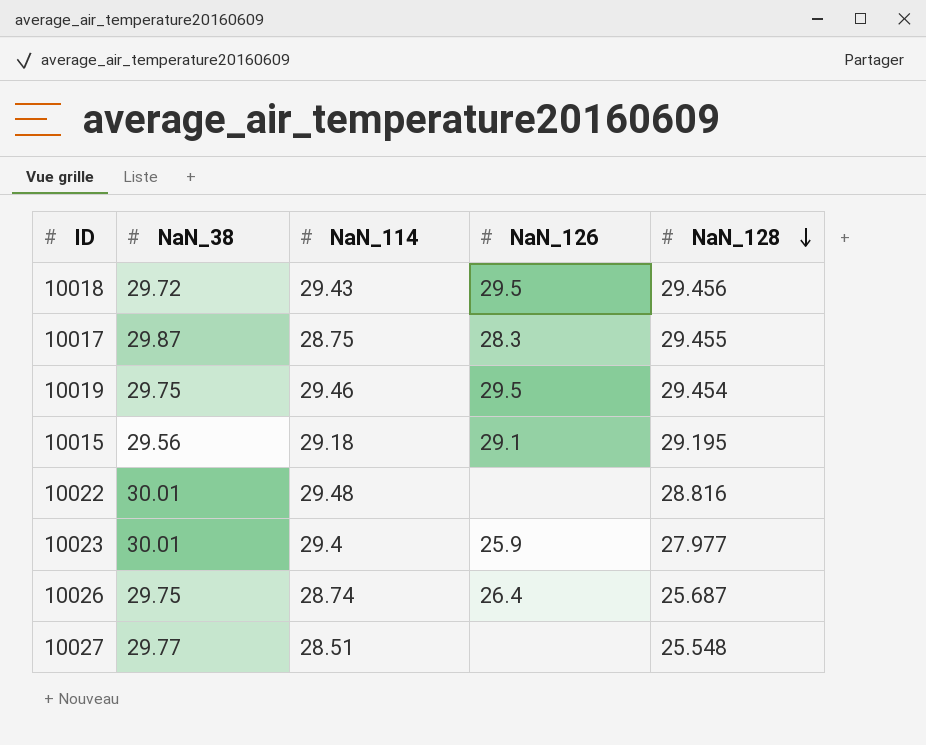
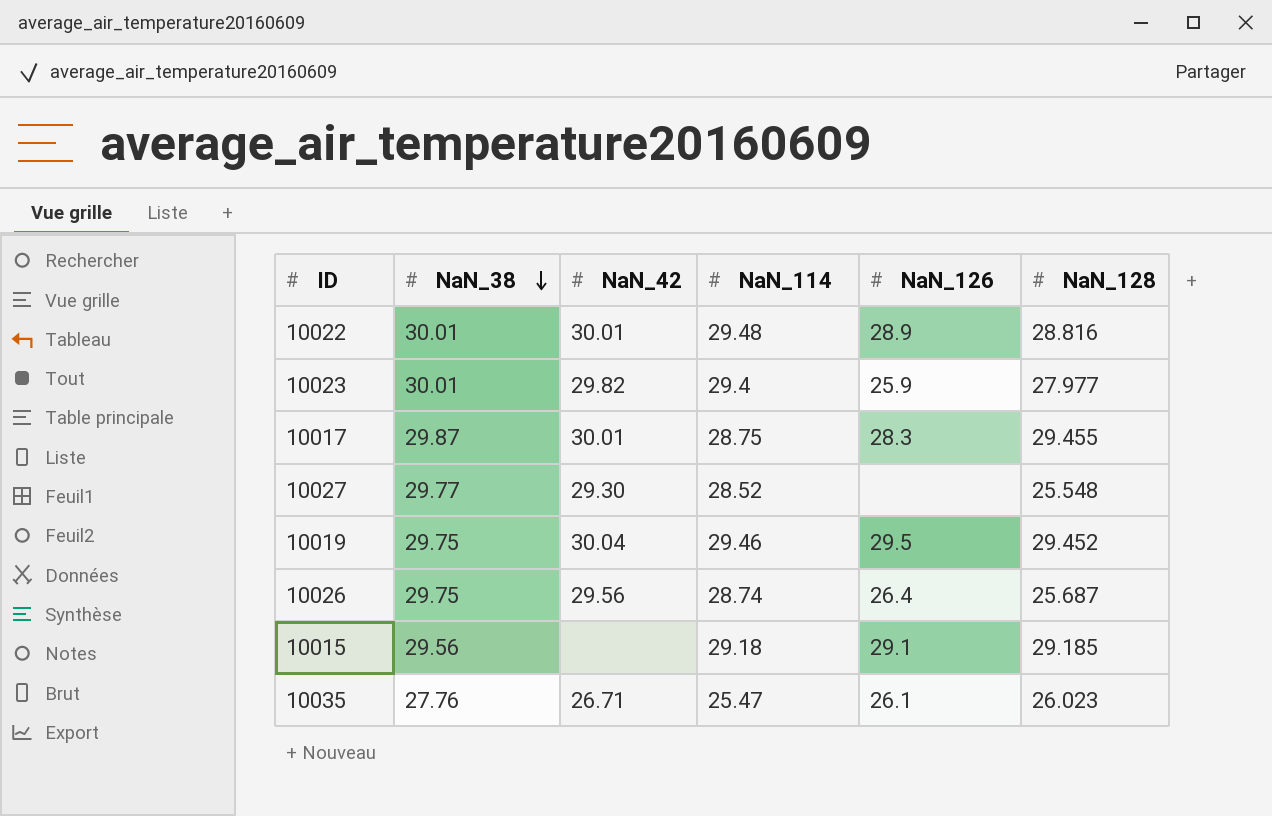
row order: NaN_128 descending -> NaN_38 descending
column NaN_42 | position: none -> 3
row 10018: 29.72 | 29.43 | 29.5 | 29.456 -> none
10022 | NaN_126: none -> 28.9
10027 | NaN_114: 28.51 -> 28.52
10019 | NaN_128: 29.454 -> 29.452
10015 | NaN_128: 29.195 -> 29.185
row 10035: none -> 27.76 | 26.71 | 25.47 | 26.1 | 26.023

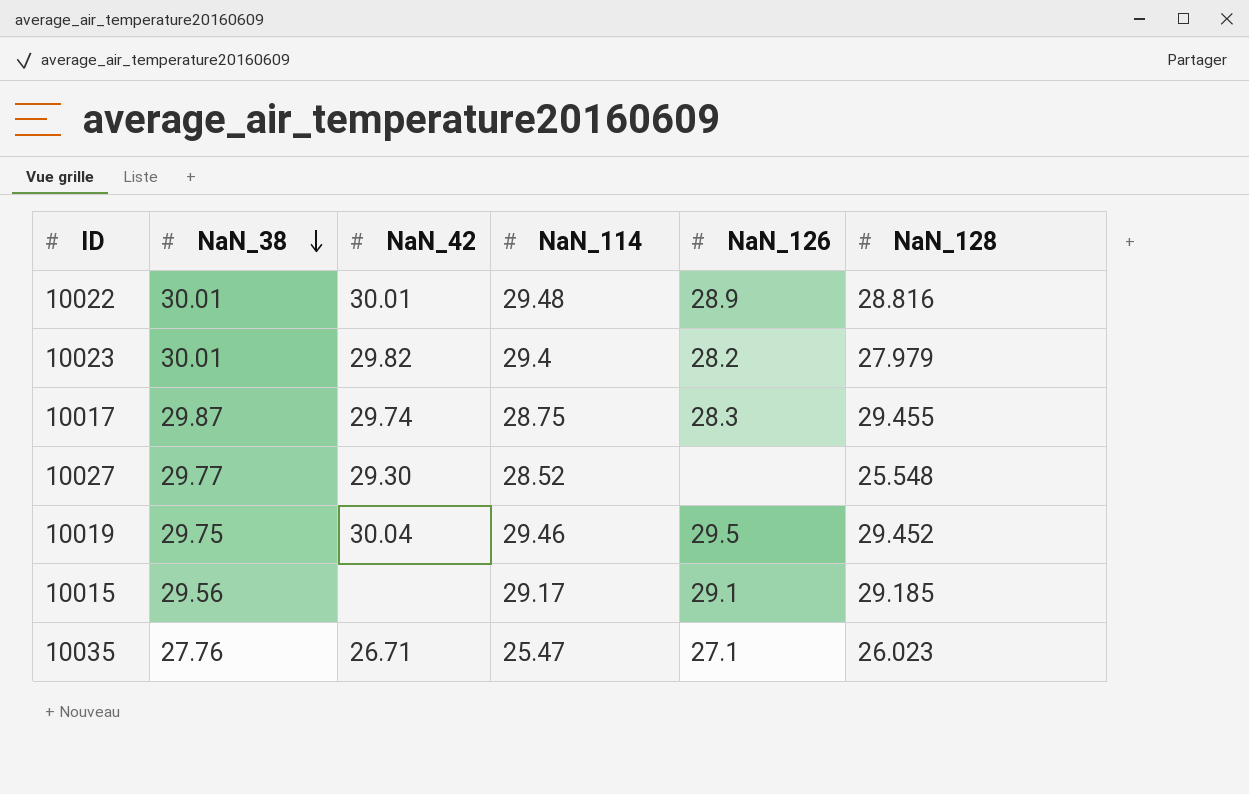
row 10026: 29.75 | 29.56 | 28.74 | 26.4 | 25.687 -> none
10023 | NaN_126: 25.9 -> 28.2
10023 | NaN_128: 27.977 -> 27.979
10017 | NaN_42: 30.01 -> 29.74
10015 | NaN_114: 29.18 -> 29.17
10035 | NaN_126: 26.1 -> 27.1

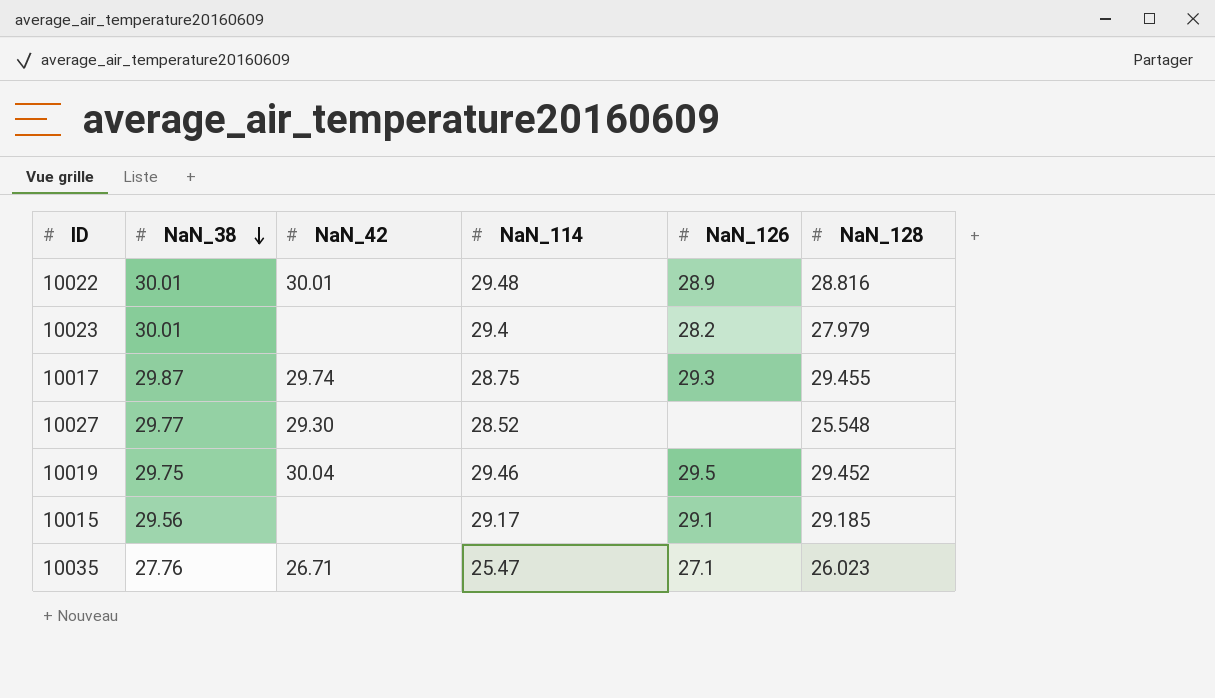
10023 | NaN_42: 29.82 -> none
10017 | NaN_126: 28.3 -> 29.3

